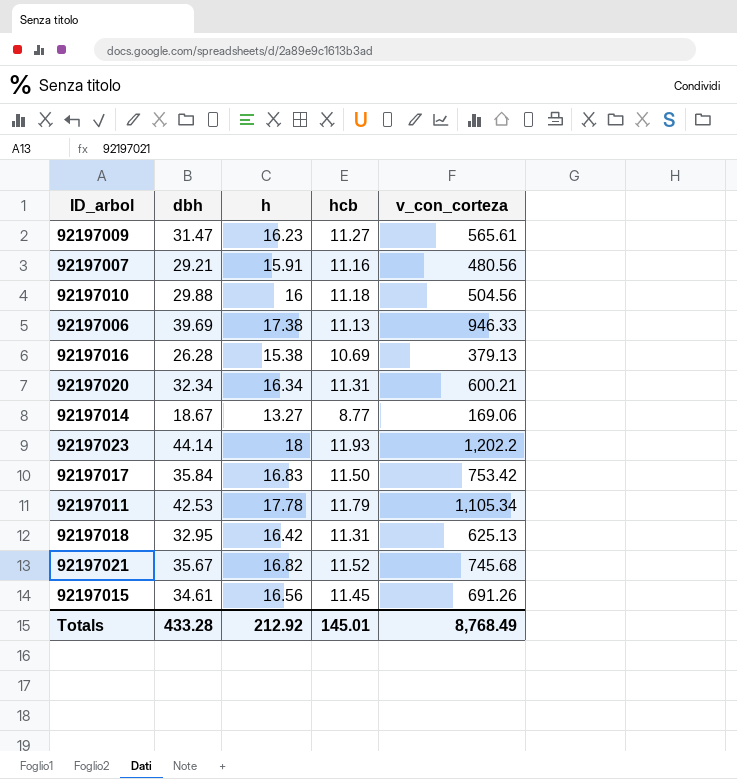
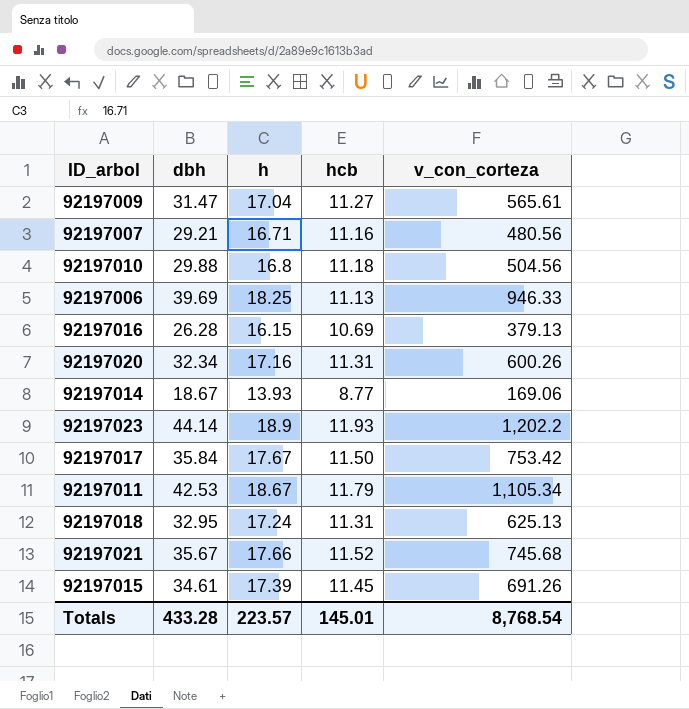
92197009 | h: 16.23 -> 17.04
92197007 | h: 15.91 -> 16.71
92197010 | h: 16 -> 16.8
92197006 | h: 17.38 -> 18.25
92197016 | h: 15.38 -> 16.15
92197020 | h: 16.34 -> 17.16
92197020 | v_con_corteza: 600.21 -> 600.26
92197014 | h: 13.27 -> 13.93
92197023 | h: 18 -> 18.9
92197017 | h: 16.83 -> 17.67
92197011 | h: 17.78 -> 18.67
92197018 | h: 16.42 -> 17.24
92197021 | h: 16.82 -> 17.66
92197015 | h: 16.56 -> 17.39
Totals | h: 212.92 -> 223.57
Totals | v_con_corteza: 8,768.49 -> 8,768.54

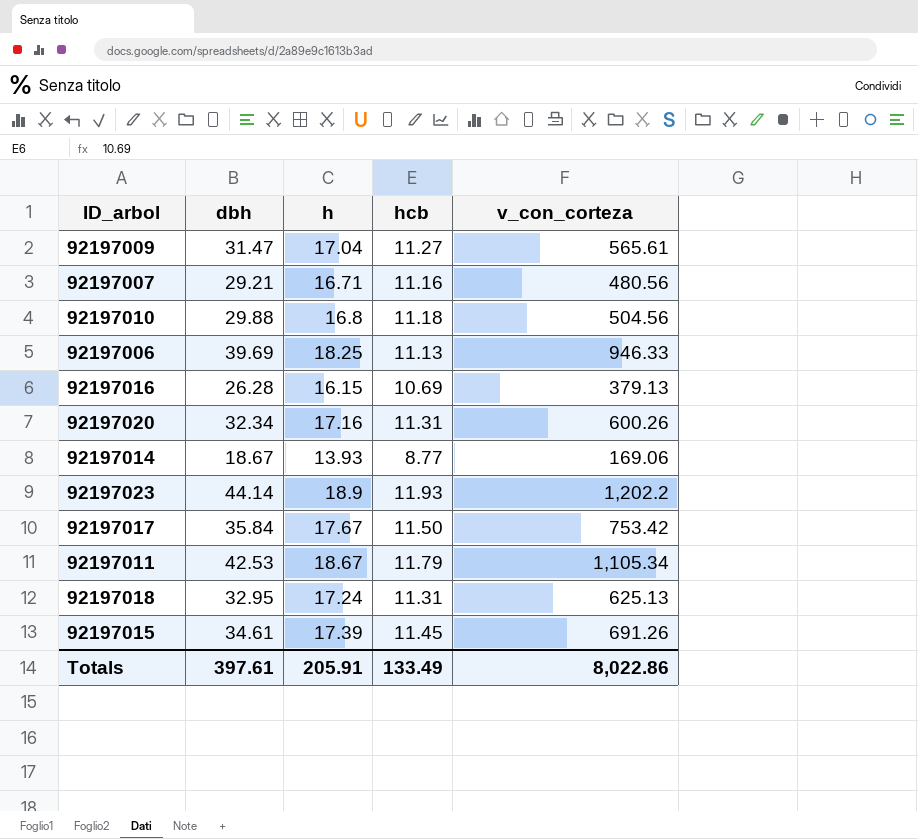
row 92197021: 35.67 | 17.66 | 11.52 | 745.68 -> none
Totals | dbh: 433.28 -> 397.61
Totals | h: 223.57 -> 205.91
Totals | hcb: 145.01 -> 133.49
Totals | v_con_corteza: 8,768.54 -> 8,022.86

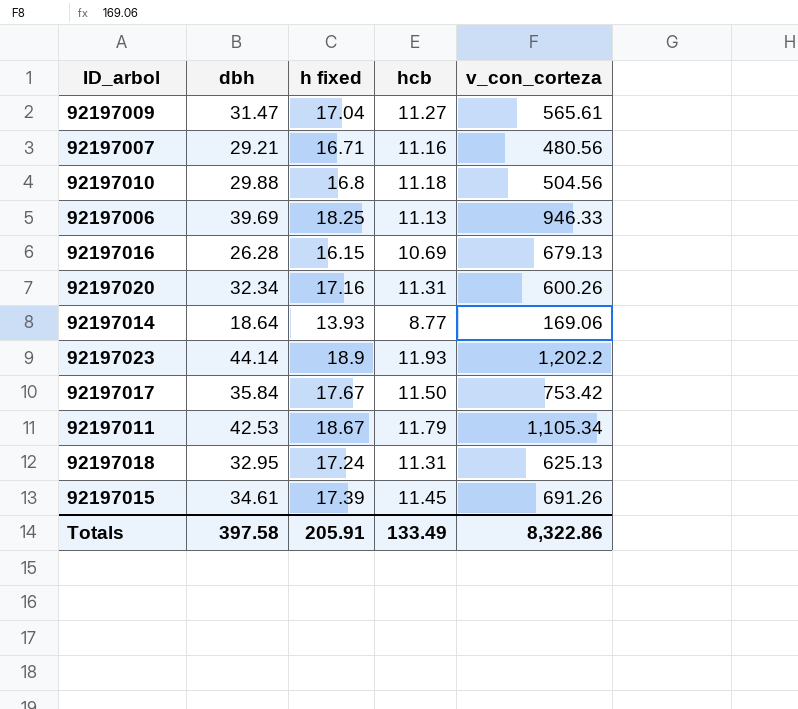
column name: h -> h fixed
92197016 | v_con_corteza: 379.13 -> 679.13
92197014 | dbh: 18.67 -> 18.64
Totals | dbh: 397.61 -> 397.58
Totals | v_con_corteza: 8,022.86 -> 8,322.86

